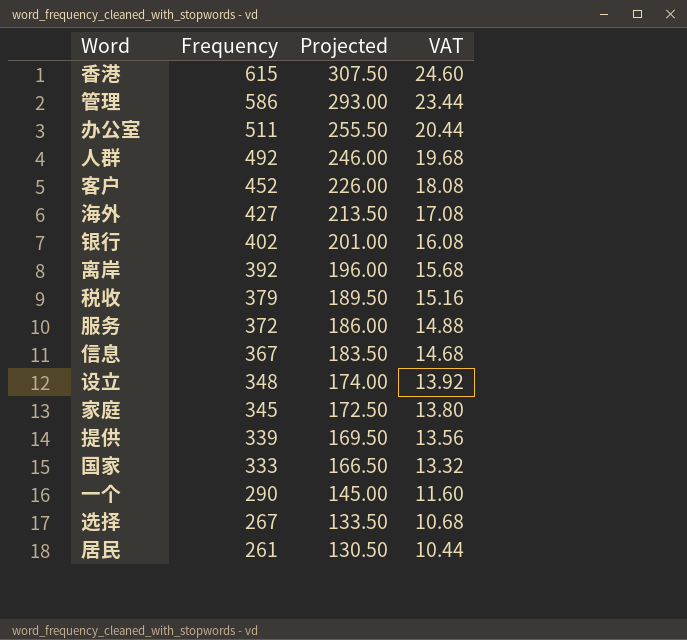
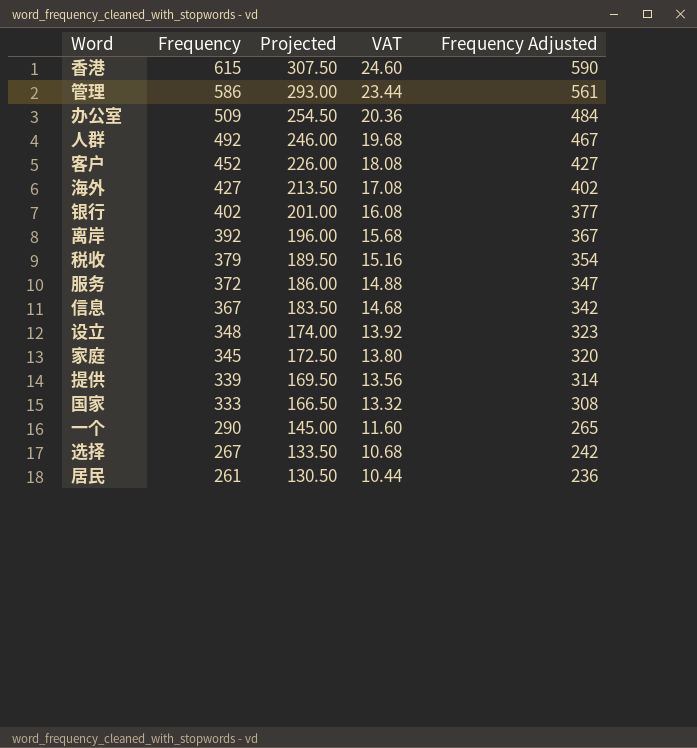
column Frequency Adjusted | formula: none -> [Frequency] - 25
办公室 | Frequency: 511 -> 509
办公室 | Projected: 255.50 -> 254.50
办公室 | VAT: 20.44 -> 20.36

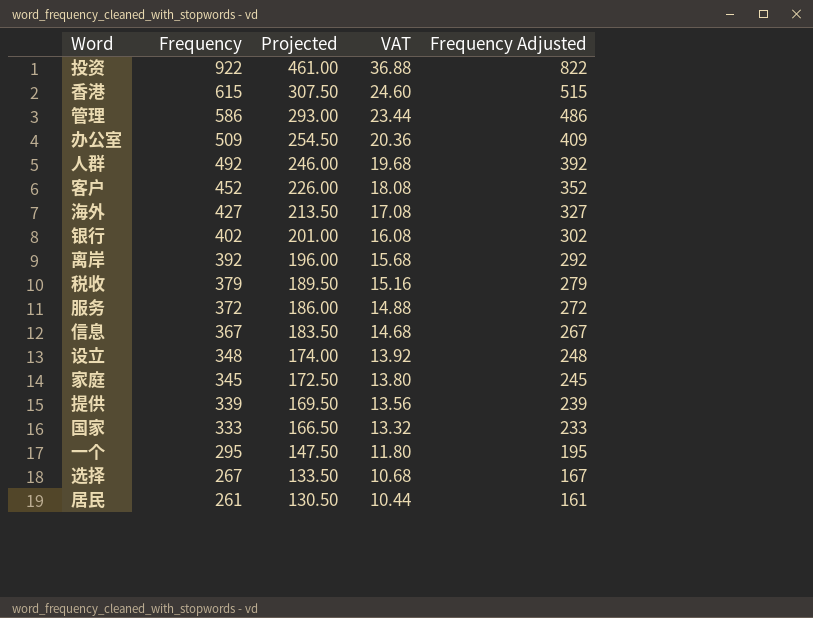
column Frequency Adjusted | formula: [Frequency] - 25 -> [Frequency] - 100
row 投资: none -> 922 | 461.00 | 36.88 | 822
一个 | Frequency: 290 -> 295
一个 | Projected: 145.00 -> 147.50
一个 | VAT: 11.60 -> 11.80

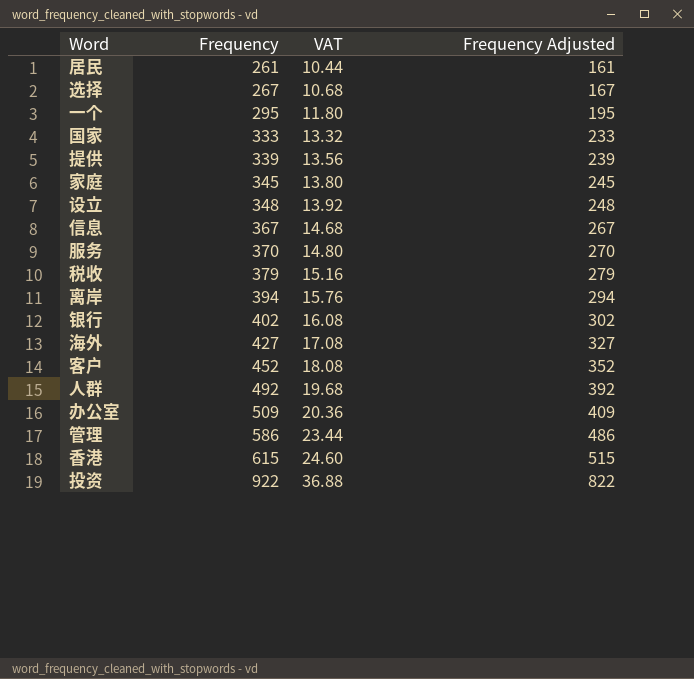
row order: Frequency descending -> Frequency ascending
column Projected | formula: [Frequency] * 0.5 -> none
服务 | Frequency: 372 -> 370
服务 | VAT: 14.88 -> 14.80
服务 | Frequency Adjusted: 272 -> 270
离岸 | Frequency: 392 -> 394
离岸 | VAT: 15.68 -> 15.76
离岸 | Frequency Adjusted: 292 -> 294

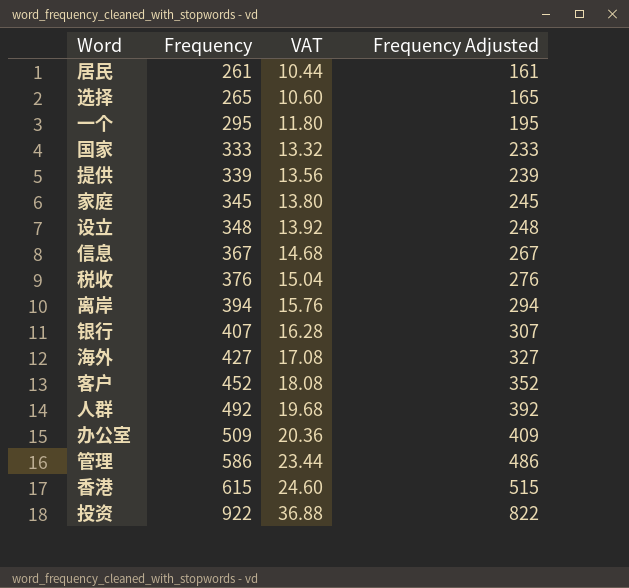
row 服务: 370 | 14.80 | 270 -> none
选择 | Frequency: 267 -> 265
选择 | VAT: 10.68 -> 10.60
选择 | Frequency Adjusted: 167 -> 165
税收 | Frequency: 379 -> 376
税收 | VAT: 15.16 -> 15.04
税收 | Frequency Adjusted: 279 -> 276
银行 | Frequency: 402 -> 407
银行 | VAT: 16.08 -> 16.28
银行 | Frequency Adjusted: 302 -> 307

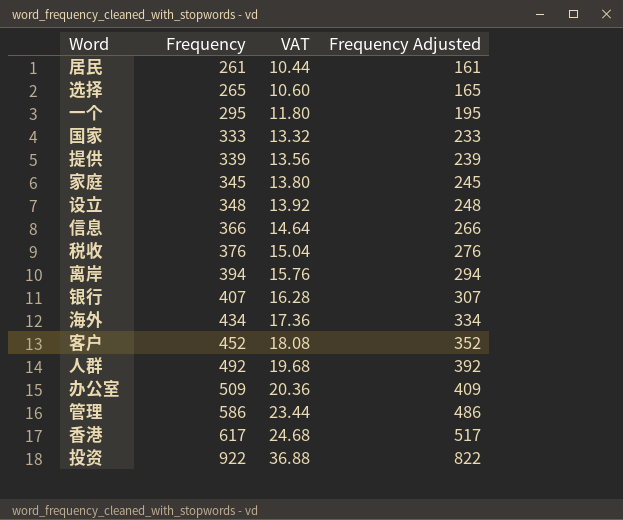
信息 | Frequency: 367 -> 366
信息 | VAT: 14.68 -> 14.64
信息 | Frequency Adjusted: 267 -> 266
海外 | Frequency: 427 -> 434
海外 | VAT: 17.08 -> 17.36
海外 | Frequency Adjusted: 327 -> 334
香港 | Frequency: 615 -> 617
香港 | VAT: 24.60 -> 24.68
香港 | Frequency Adjusted: 515 -> 517

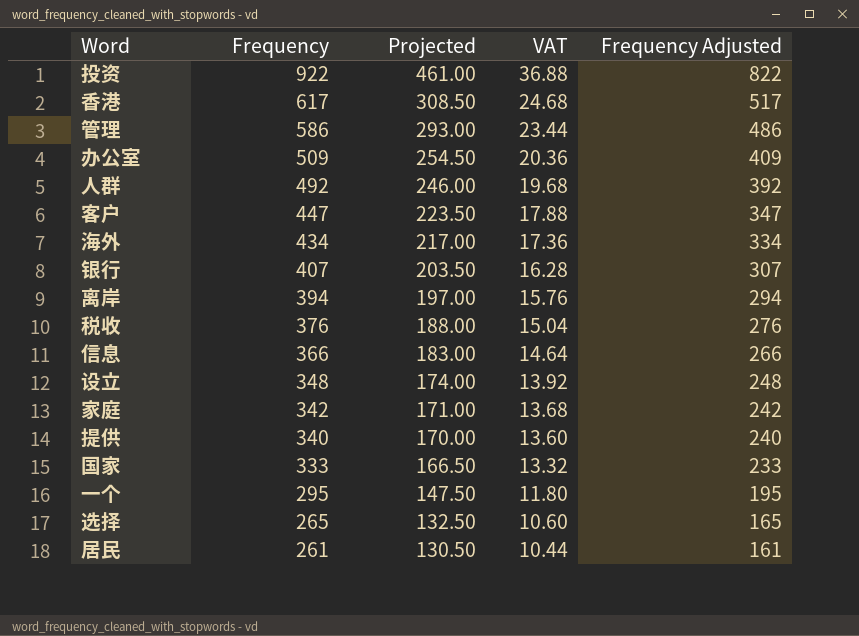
row order: Frequency ascending -> Frequency descending
column Projected | formula: none -> [Frequency] * 0.5
客户 | Frequency: 452 -> 447
客户 | VAT: 18.08 -> 17.88
客户 | Frequency Adjusted: 352 -> 347
家庭 | Frequency: 345 -> 342
家庭 | VAT: 13.80 -> 13.68
家庭 | Frequency Adjusted: 245 -> 242
提供 | Frequency: 339 -> 340
提供 | VAT: 13.56 -> 13.60
提供 | Frequency Adjusted: 239 -> 240

